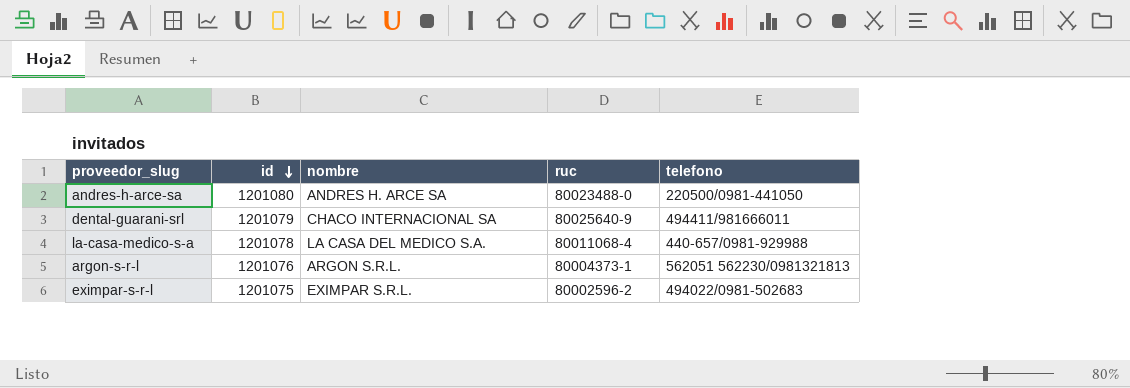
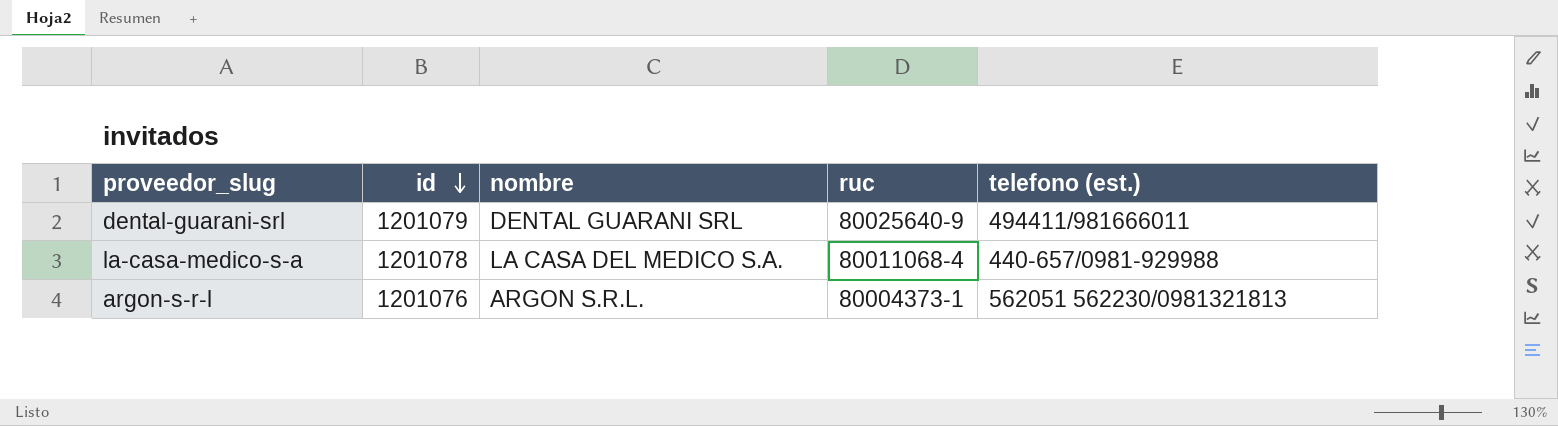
column name: telefono -> telefono (est.)
row andres-h-arce-sa: 1201080 | ANDRES H. ARCE SA | 80023488-0 | 220500/0981-441050 -> none
row eximpar-s-r-l: 1201075 | EXIMPAR S.R.L. | 80002596-2 | 494022/0981-502683 -> none
dental-guarani-srl | nombre: CHACO INTERNACIONAL SA -> DENTAL GUARANI SRL

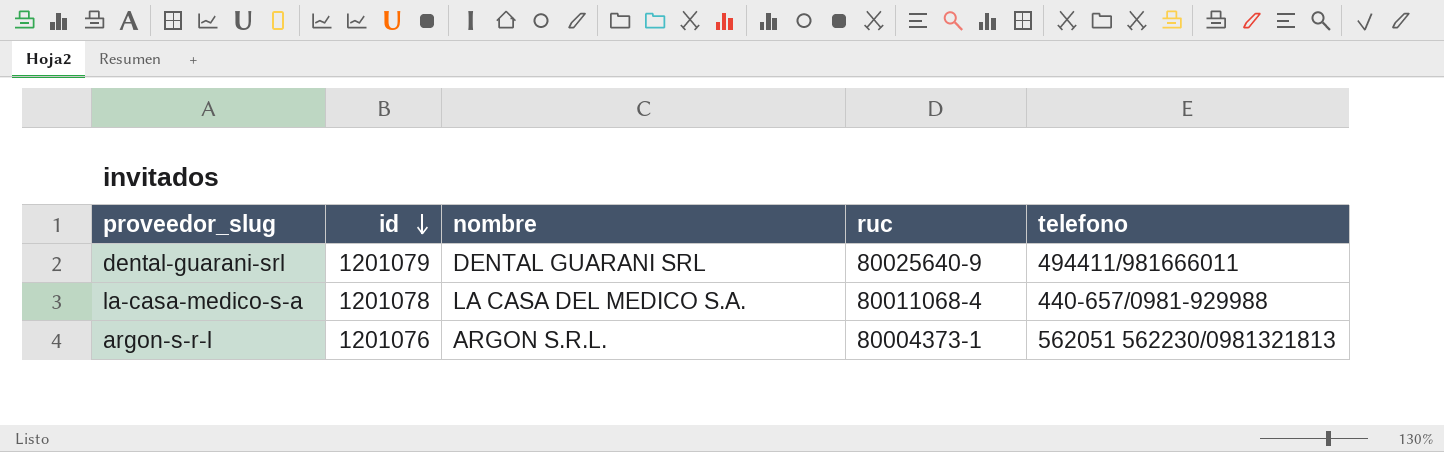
column name: telefono (est.) -> telefono

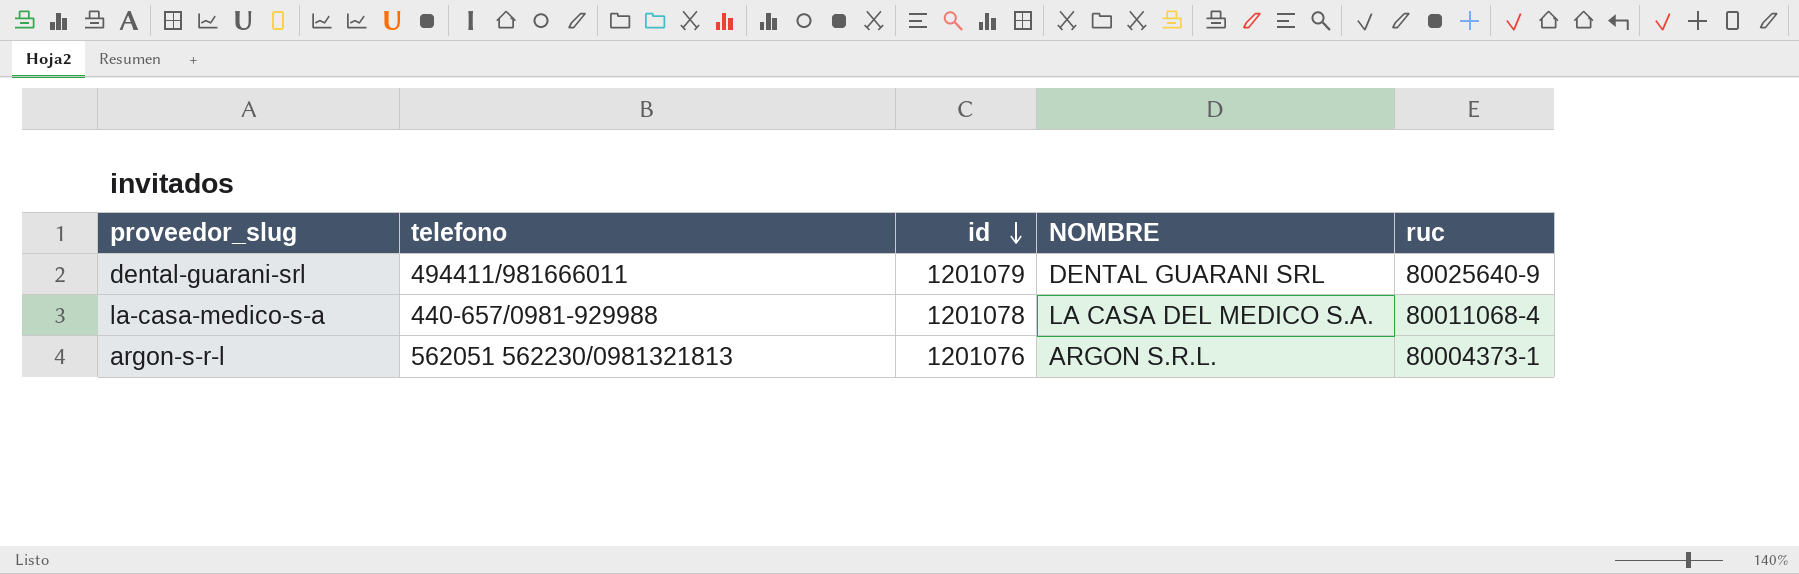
column telefono | position: 5 -> 2
column name: nombre -> NOMBRE

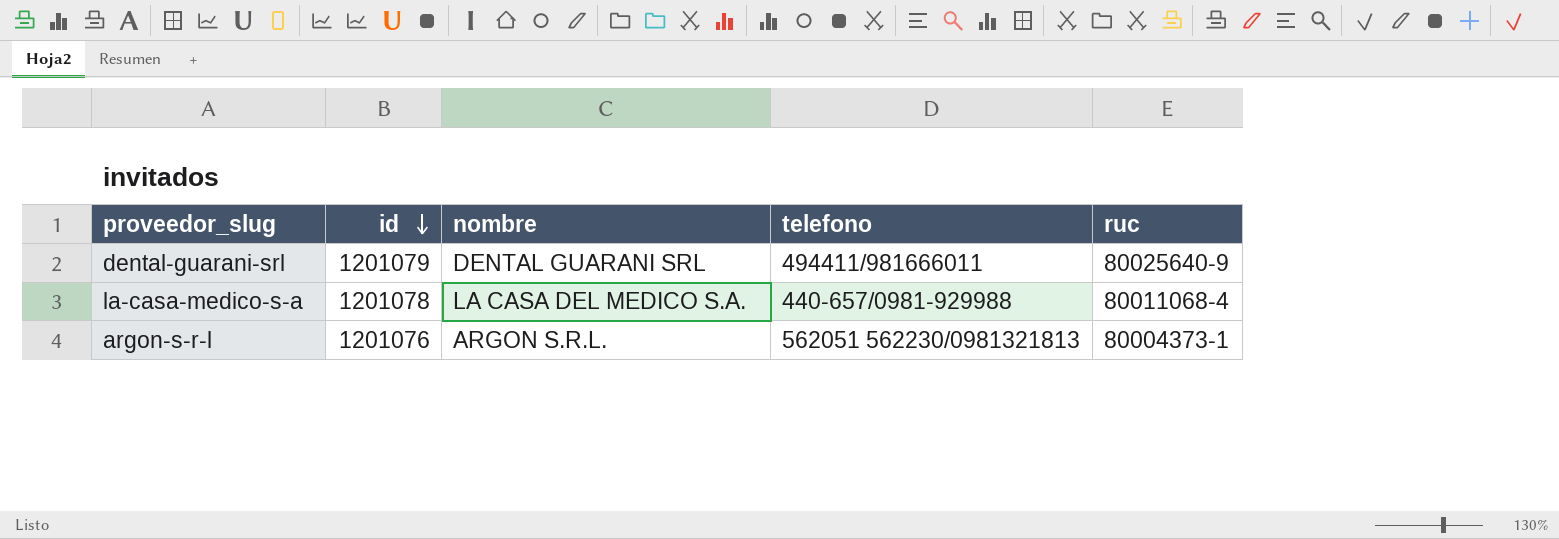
column name: NOMBRE -> nombre
column telefono | position: 2 -> 4

